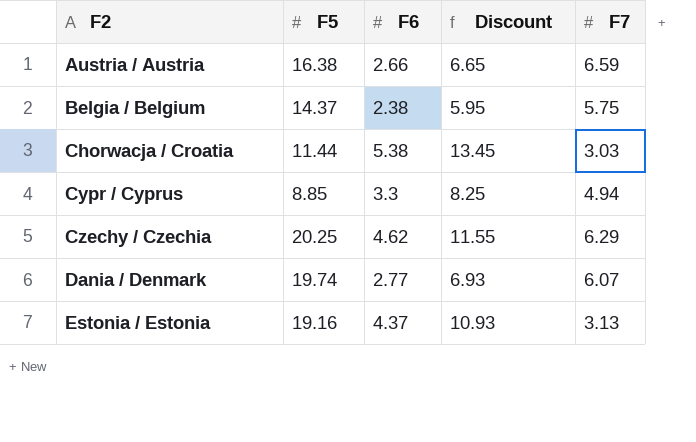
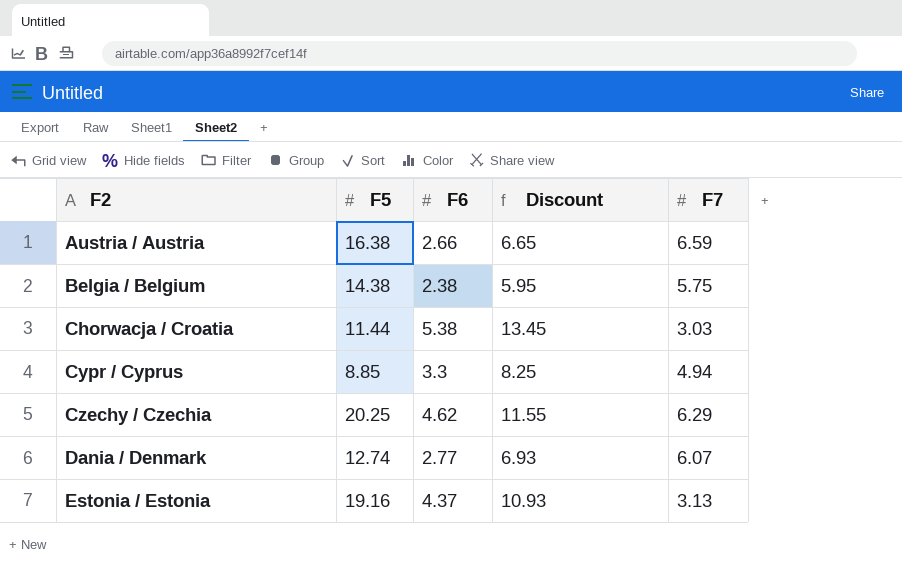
Belgia / Belgium | F5: 14.37 -> 14.38
Dania / Denmark | F5: 19.74 -> 12.74

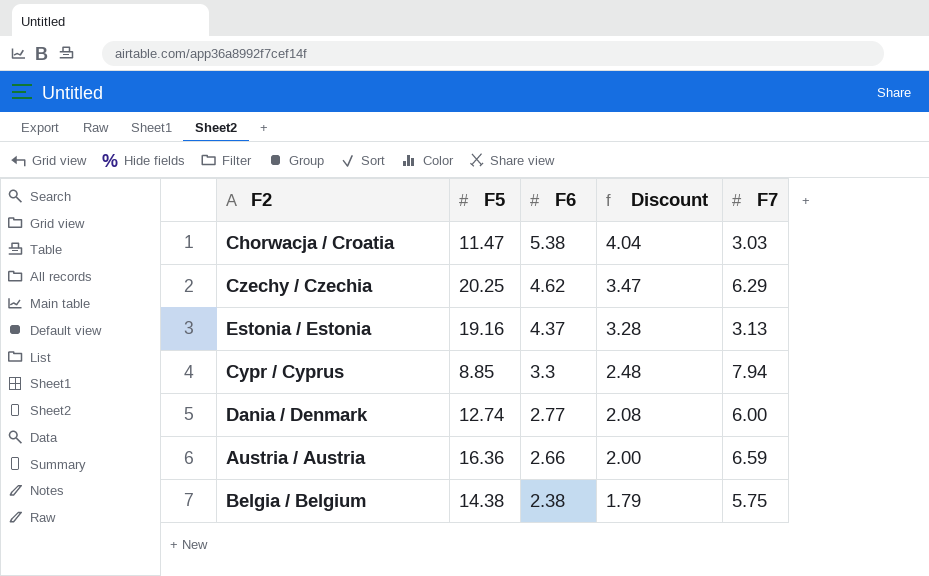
row order: F2 ascending -> F6 descending
column Discount | formula: [F6] * 2.5 -> [F6] * 0.75
Chorwacja / Croatia | F5: 11.44 -> 11.47
Cypr / Cyprus | F7: 4.94 -> 7.94
Dania / Denmark | F7: 6.07 -> 6.00
Austria / Austria | F5: 16.38 -> 16.36

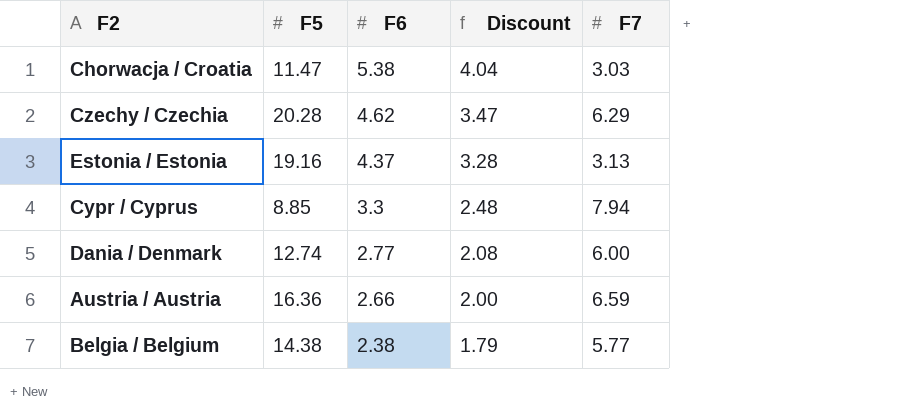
Czechy / Czechia | F5: 20.25 -> 20.28
Belgia / Belgium | F7: 5.75 -> 5.77

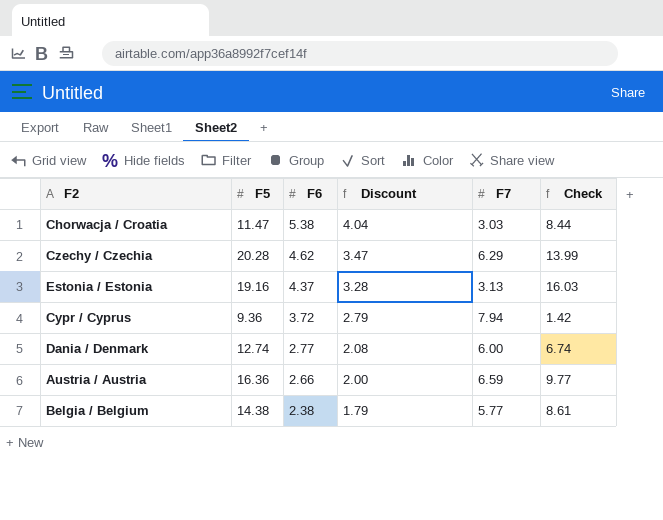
column Check | formula: none -> [F5] - [F7]
Cypr / Cyprus | F5: 8.85 -> 9.36
Cypr / Cyprus | F6: 3.3 -> 3.72
Cypr / Cyprus | Discount: 2.48 -> 2.79

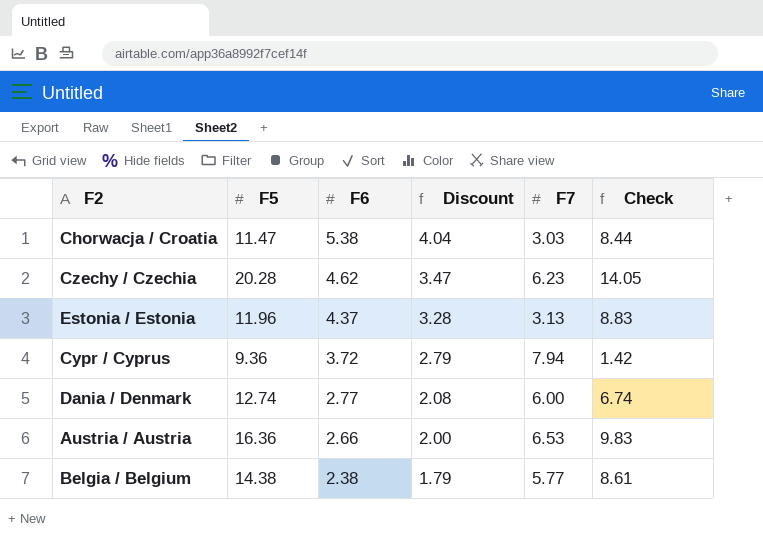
Czechy / Czechia | F7: 6.29 -> 6.23
Czechy / Czechia | Check: 13.99 -> 14.05
Estonia / Estonia | F5: 19.16 -> 11.96
Estonia / Estonia | Check: 16.03 -> 8.83
Austria / Austria | F7: 6.59 -> 6.53
Austria / Austria | Check: 9.77 -> 9.83

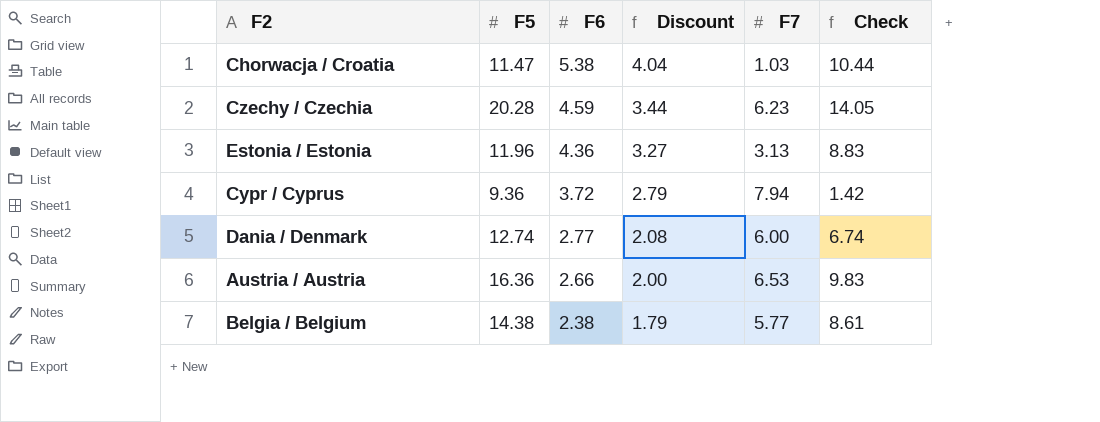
Chorwacja / Croatia | F7: 3.03 -> 1.03
Chorwacja / Croatia | Check: 8.44 -> 10.44
Czechy / Czechia | F6: 4.62 -> 4.59
Czechy / Czechia | Discount: 3.47 -> 3.44
Estonia / Estonia | F6: 4.37 -> 4.36
Estonia / Estonia | Discount: 3.28 -> 3.27

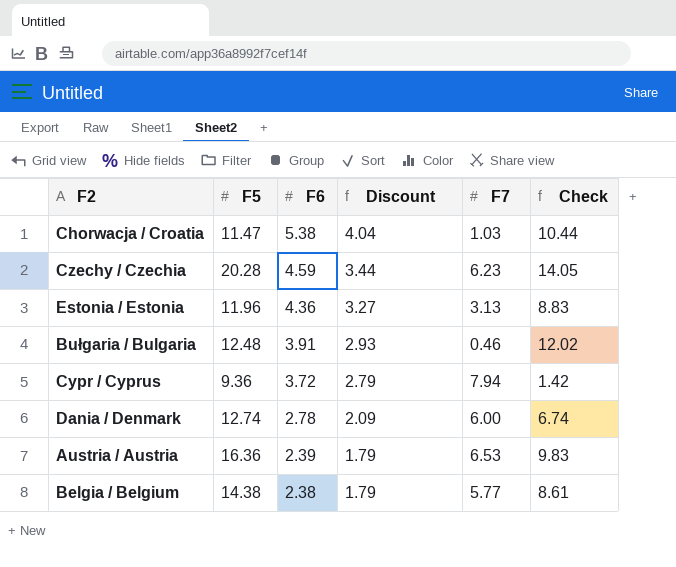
row Bułgaria / Bulgaria: none -> 12.48 | 3.91 | 2.93 | 0.46 | 12.02
Dania / Denmark | F6: 2.77 -> 2.78
Dania / Denmark | Discount: 2.08 -> 2.09
Austria / Austria | F6: 2.66 -> 2.39
Austria / Austria | Discount: 2.00 -> 1.79

